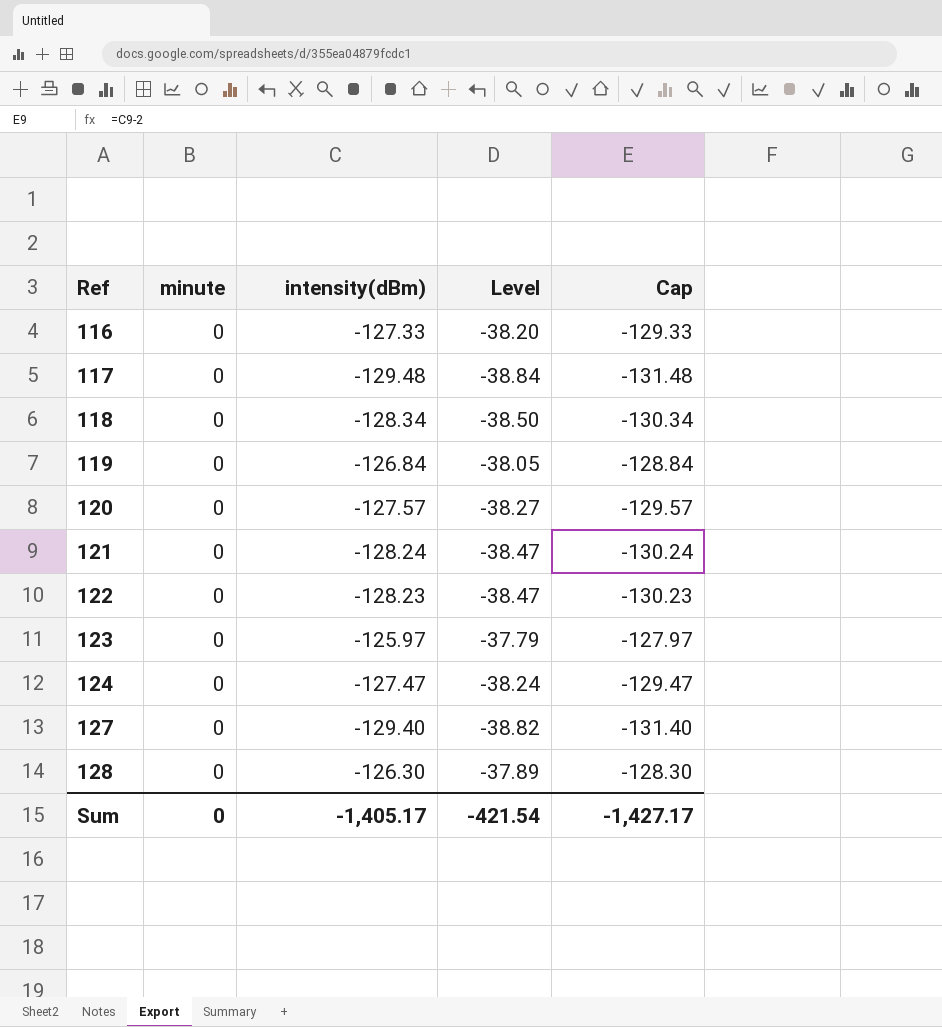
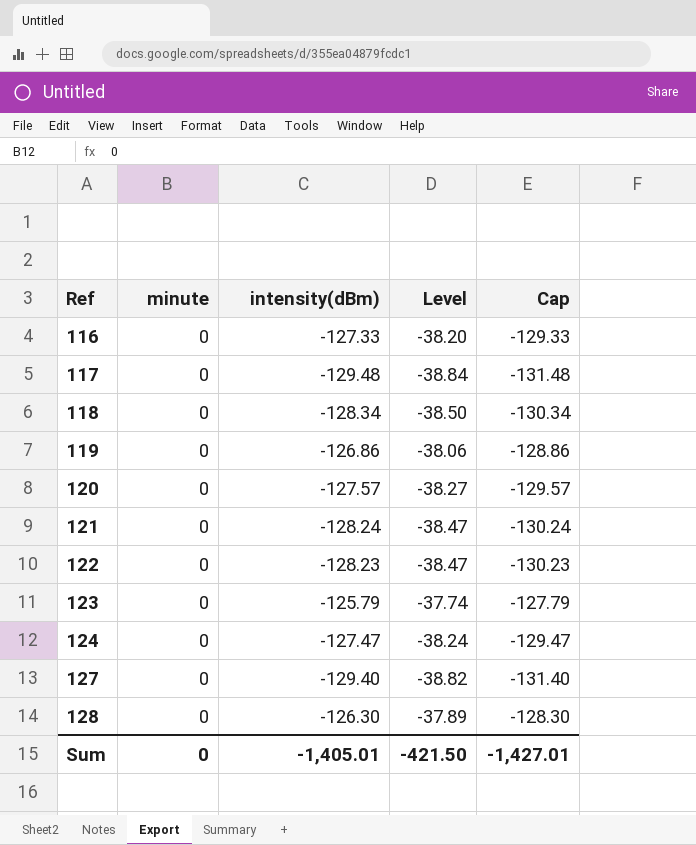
119 | intensity(dBm): -126.84 -> -126.86
119 | Level: -38.05 -> -38.06
119 | Cap: -128.84 -> -128.86
123 | intensity(dBm): -125.97 -> -125.79
123 | Level: -37.79 -> -37.74
123 | Cap: -127.97 -> -127.79
Sum | intensity(dBm): -1,405.17 -> -1,405.01
Sum | Level: -421.54 -> -421.50
Sum | Cap: -1,427.17 -> -1,427.01

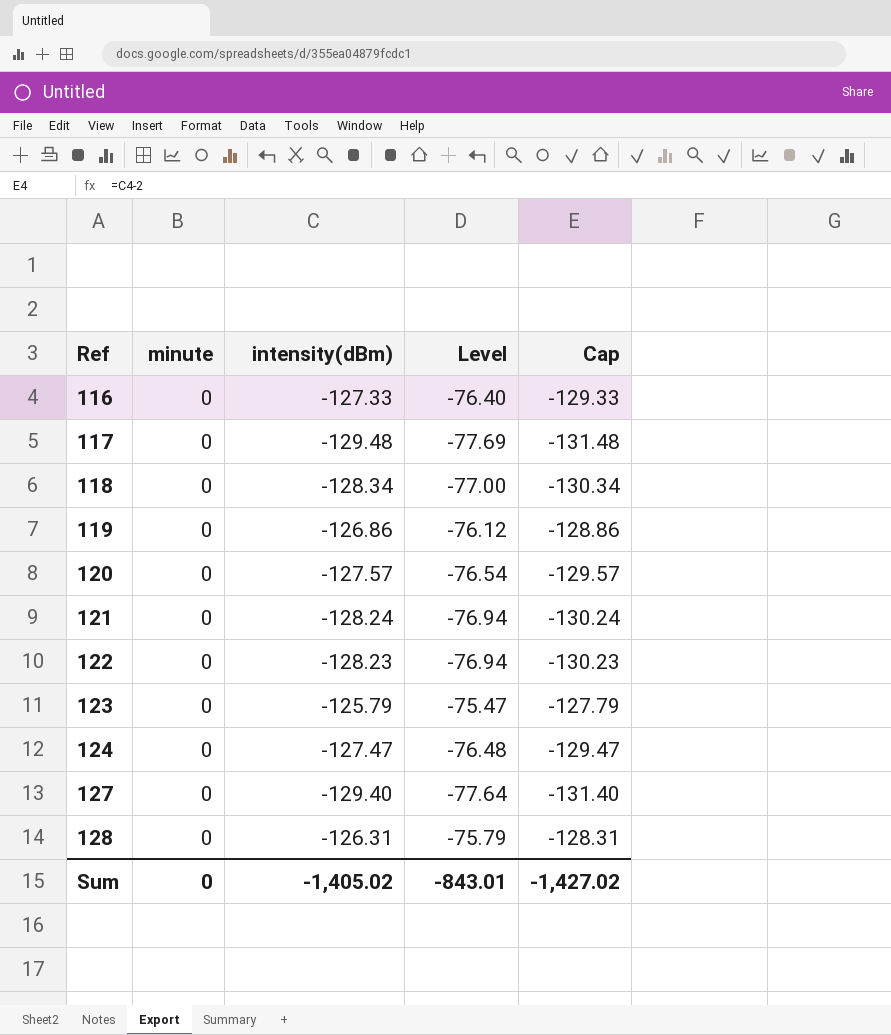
column Level | formula: [intensity(dBm)] * 0.3 -> [intensity(dBm)] * 0.6
128 | intensity(dBm): -126.30 -> -126.31
128 | Cap: -128.30 -> -128.31
Sum | intensity(dBm): -1,405.01 -> -1,405.02
Sum | Level: -421.50 -> -843.01
Sum | Cap: -1,427.01 -> -1,427.02

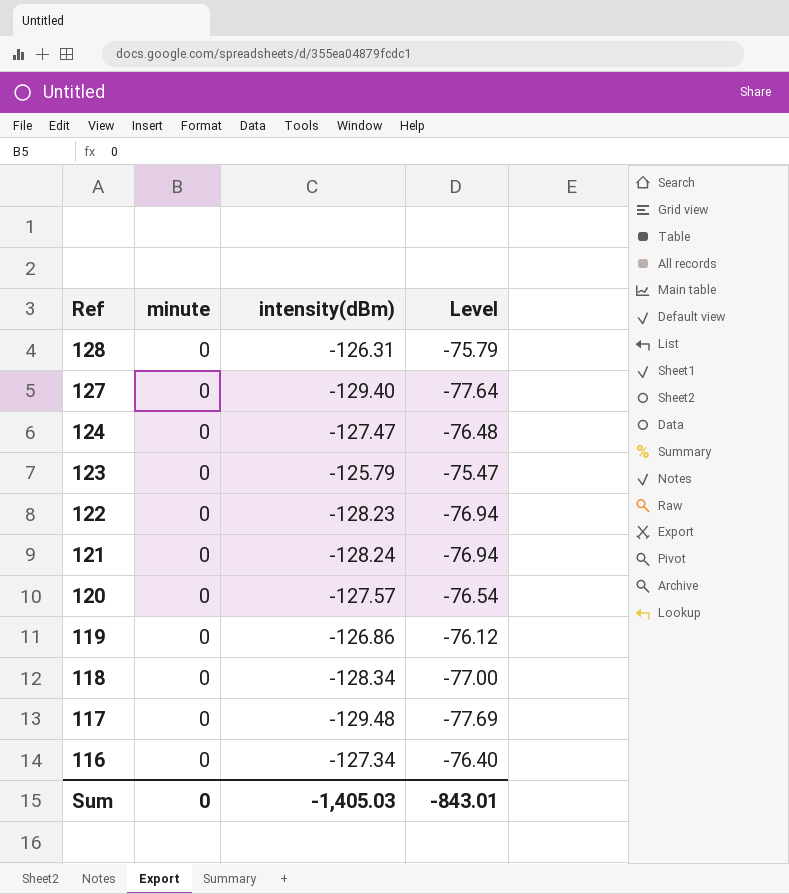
row order: Ref ascending -> Ref descending
column Cap | formula: [intensity(dBm)] - 2 -> none
116 | intensity(dBm): -127.33 -> -127.34
Sum | intensity(dBm): -1,405.02 -> -1,405.03

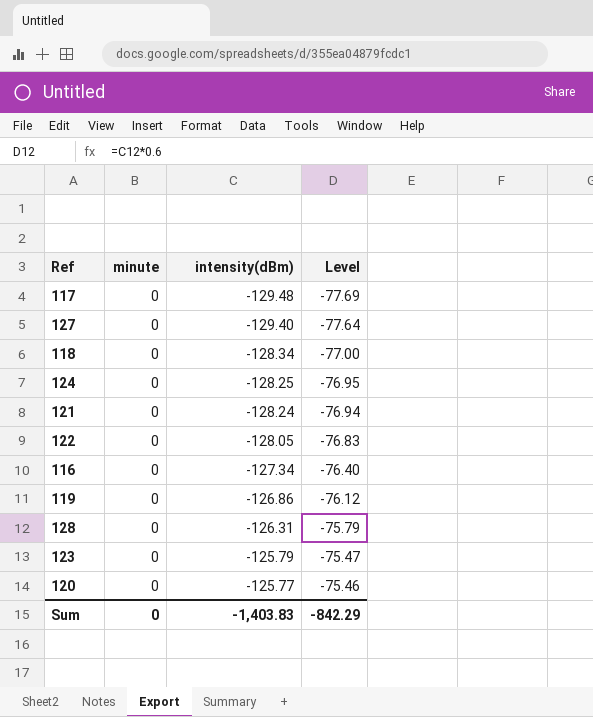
row order: Ref descending -> intensity(dBm) ascending
124 | intensity(dBm): -127.47 -> -128.25
124 | Level: -76.48 -> -76.95
122 | intensity(dBm): -128.23 -> -128.05
122 | Level: -76.94 -> -76.83
120 | intensity(dBm): -127.57 -> -125.77
120 | Level: -76.54 -> -75.46
Sum | intensity(dBm): -1,405.03 -> -1,403.83
Sum | Level: -843.01 -> -842.29

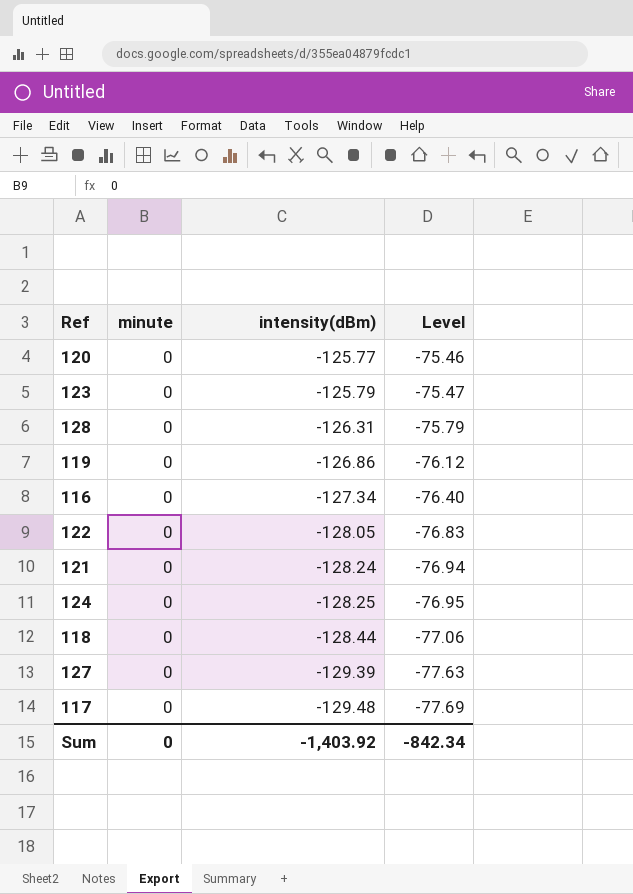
row order: intensity(dBm) ascending -> intensity(dBm) descending
118 | intensity(dBm): -128.34 -> -128.44
118 | Level: -77.00 -> -77.06
127 | intensity(dBm): -129.40 -> -129.39
127 | Level: -77.64 -> -77.63
Sum | intensity(dBm): -1,403.83 -> -1,403.92
Sum | Level: -842.29 -> -842.34

